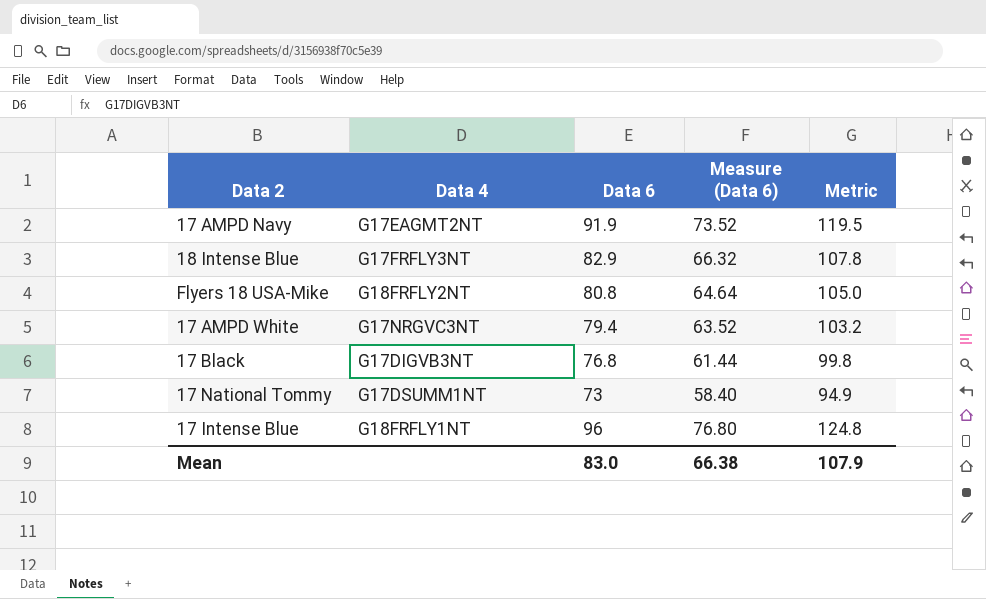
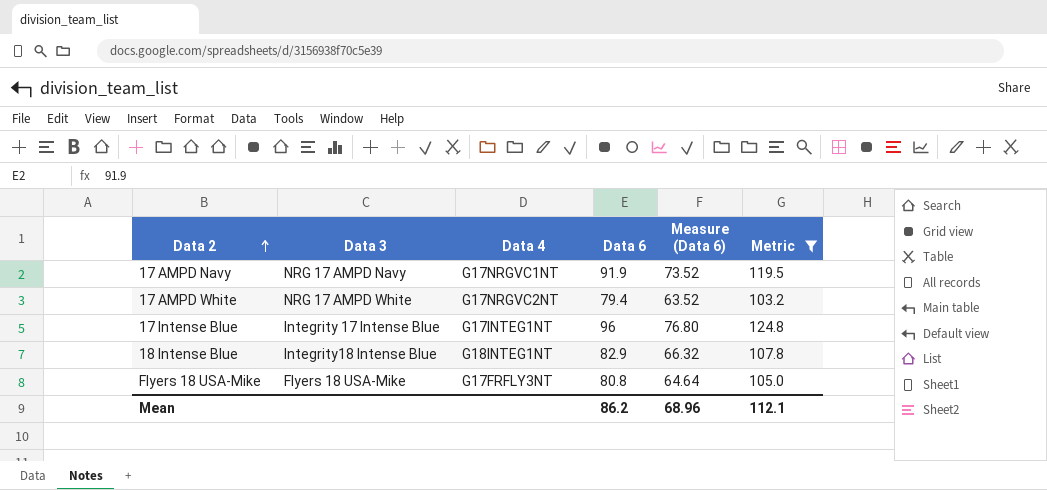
filter: none -> Metric >= 103.2
row order: none -> Data 2 ascending
column Data 3 | position: none -> 2
17 AMPD Navy | Data 4: G17EAGMT2NT -> G17NRGVC1NT
17 AMPD White | Data 4: G17NRGVC3NT -> G17NRGVC2NT
17 Intense Blue | Data 4: G18FRFLY1NT -> G17INTEG1NT
18 Intense Blue | Data 4: G17FRFLY3NT -> G18INTEG1NT
Flyers 18 USA-Mike | Data 4: G18FRFLY2NT -> G17FRFLY3NT
Mean | Data 6: 83.0 -> 86.2
Mean | Measure (Data 6): 66.38 -> 68.96
Mean | Metric: 107.9 -> 112.1

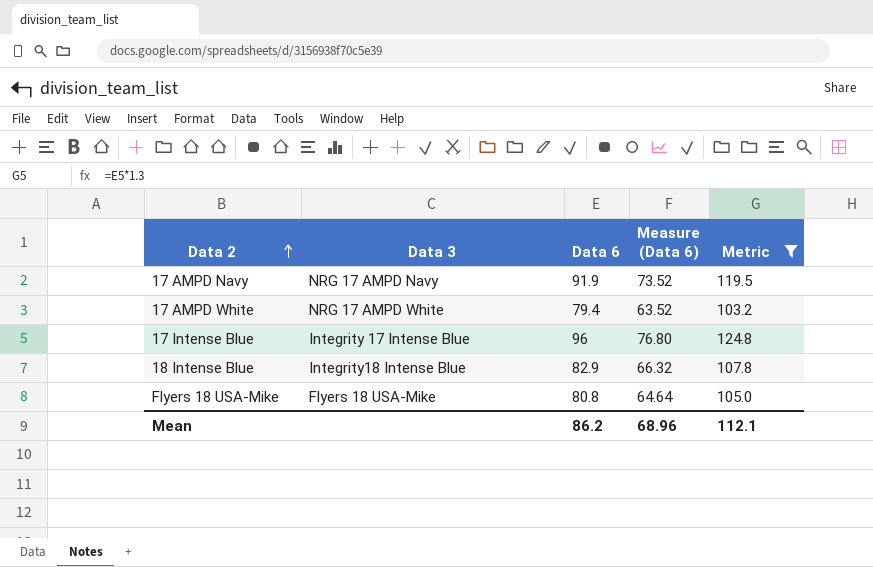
column Data 4 | position: 3 -> none

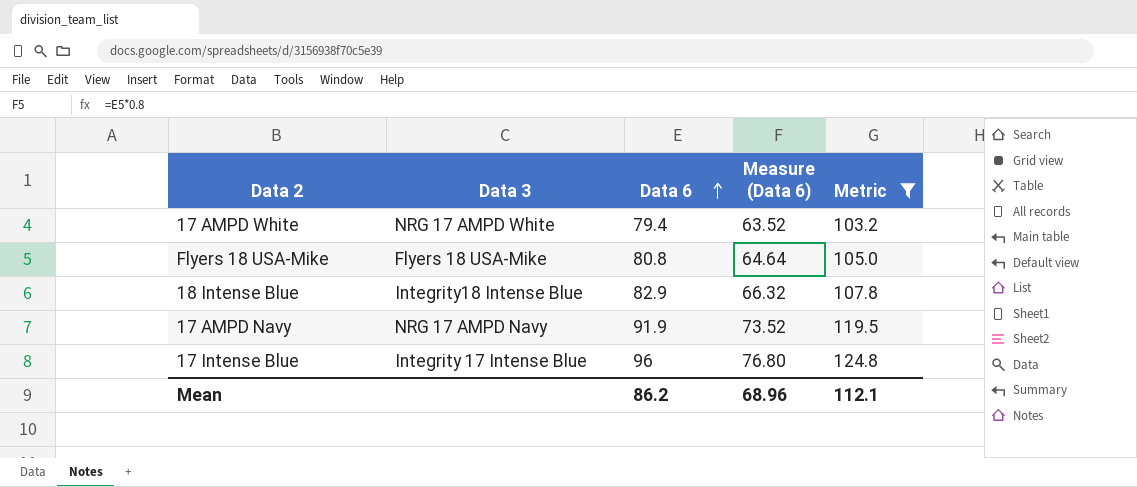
row order: Data 2 ascending -> Data 6 ascending

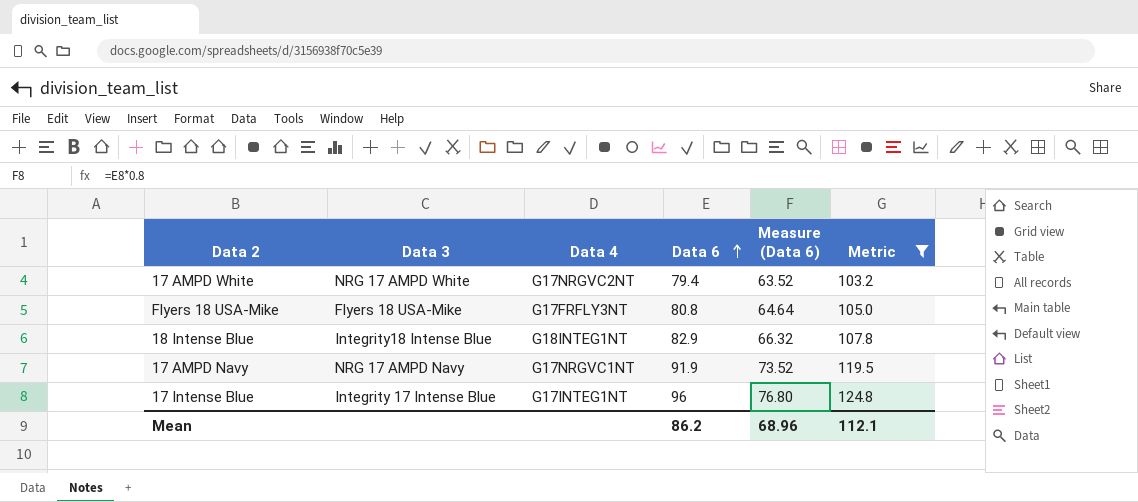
column Data 4 | position: none -> 3

